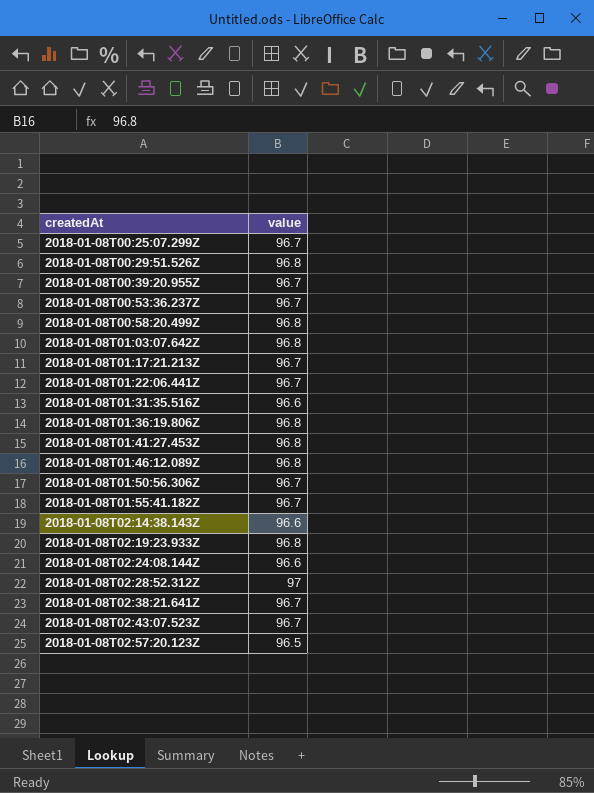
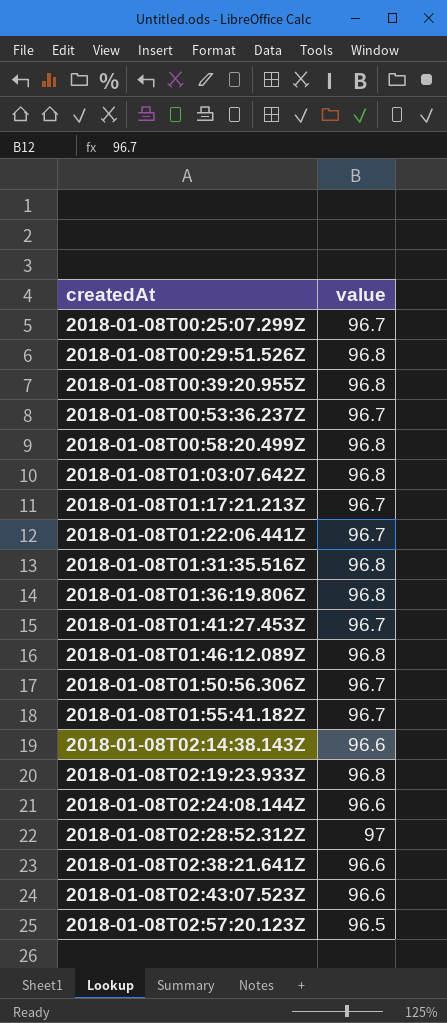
2018-01-08T00:39:20.955Z | value: 96.7 -> 96.8
2018-01-08T01:31:35.516Z | value: 96.6 -> 96.8
2018-01-08T01:41:27.453Z | value: 96.8 -> 96.7
2018-01-08T02:38:21.641Z | value: 96.7 -> 96.6
2018-01-08T02:43:07.523Z | value: 96.7 -> 96.6

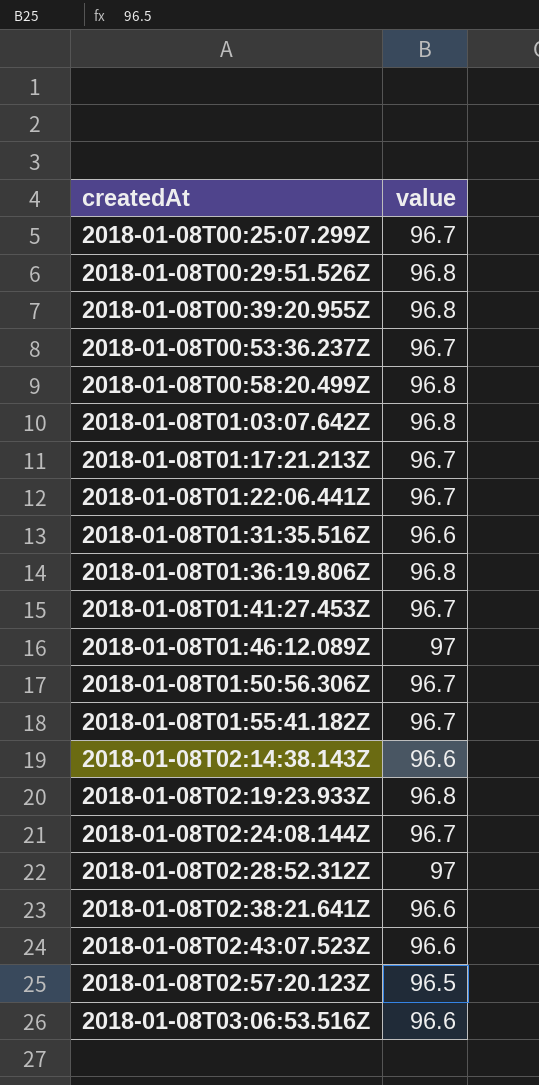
2018-01-08T01:31:35.516Z | value: 96.8 -> 96.6
2018-01-08T01:46:12.089Z | value: 96.8 -> 97
2018-01-08T02:24:08.144Z | value: 96.6 -> 96.7
row 2018-01-08T03:06:53.516Z: none -> 96.6

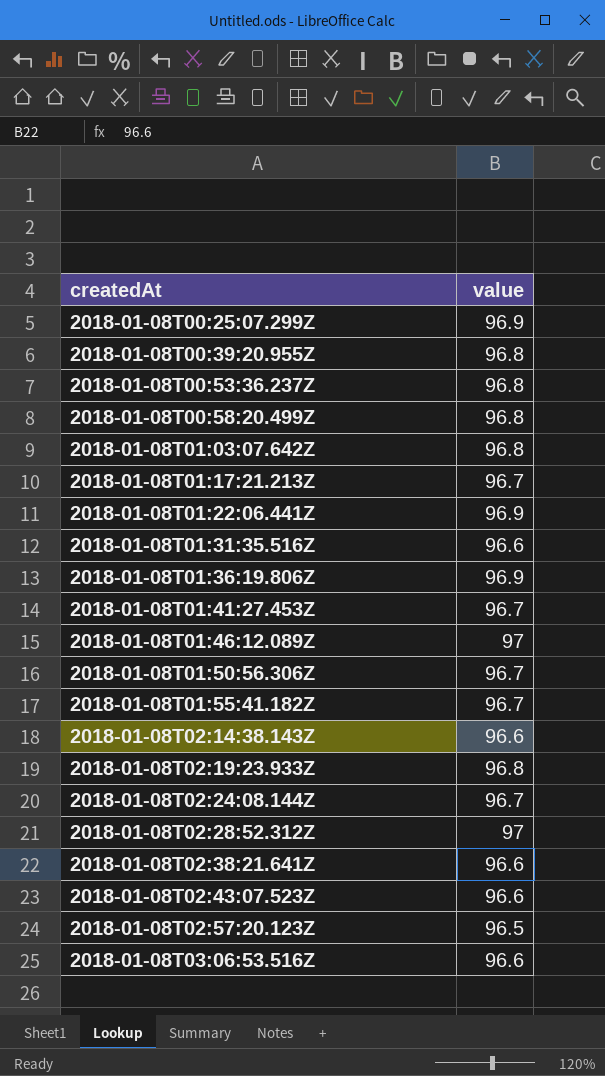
row 2018-01-08T00:29:51.526Z: 96.8 -> none
2018-01-08T00:25:07.299Z | value: 96.7 -> 96.9
2018-01-08T00:53:36.237Z | value: 96.7 -> 96.8
2018-01-08T01:22:06.441Z | value: 96.7 -> 96.9
2018-01-08T01:36:19.806Z | value: 96.8 -> 96.9

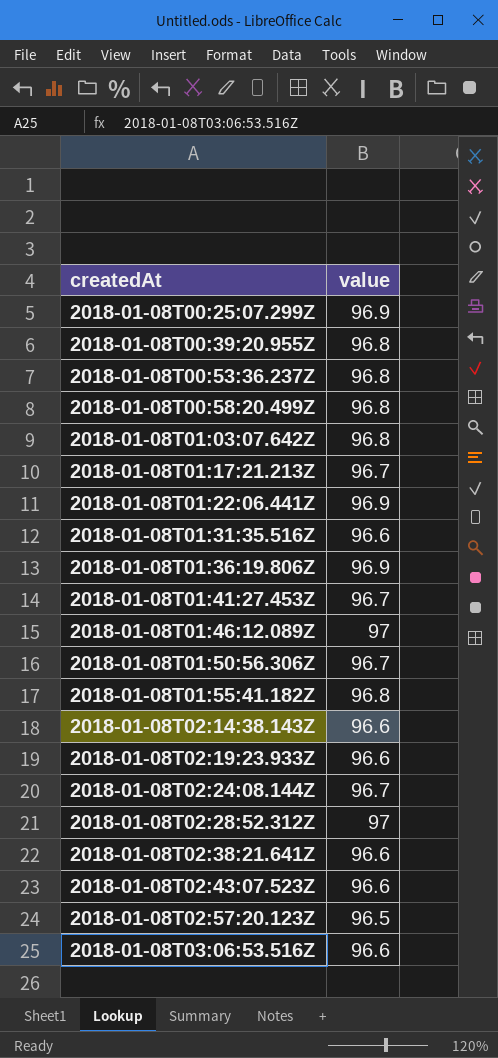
2018-01-08T01:55:41.182Z | value: 96.7 -> 96.8
2018-01-08T02:19:23.933Z | value: 96.8 -> 96.6

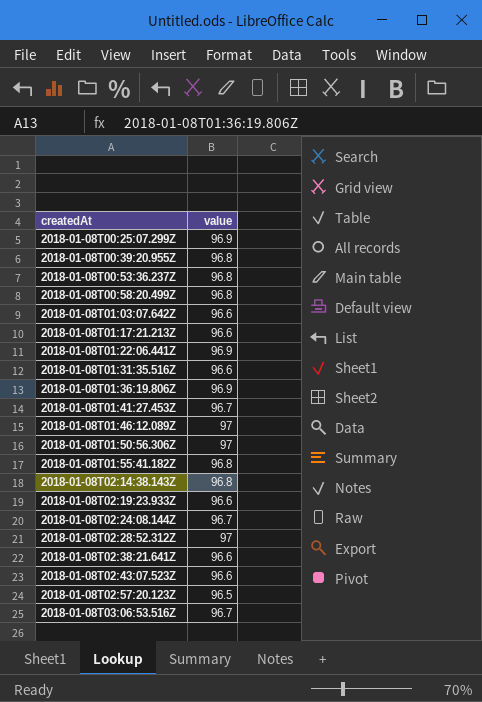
2018-01-08T01:03:07.642Z | value: 96.8 -> 96.6
2018-01-08T01:17:21.213Z | value: 96.7 -> 96.6
2018-01-08T01:50:56.306Z | value: 96.7 -> 97
2018-01-08T02:14:38.143Z | value: 96.6 -> 96.8
2018-01-08T03:06:53.516Z | value: 96.6 -> 96.7

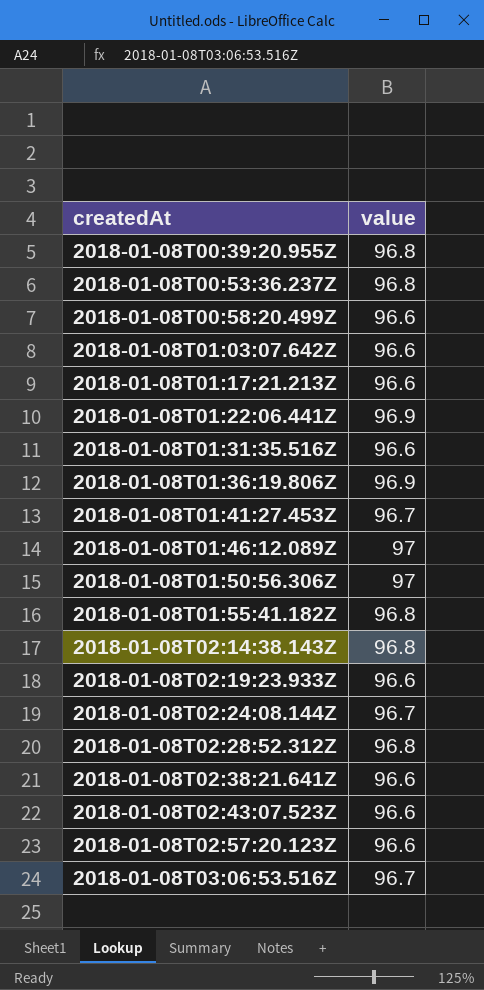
row 2018-01-08T00:25:07.299Z: 96.9 -> none
2018-01-08T00:58:20.499Z | value: 96.8 -> 96.6
2018-01-08T02:28:52.312Z | value: 97 -> 96.8
2018-01-08T02:57:20.123Z | value: 96.5 -> 96.6

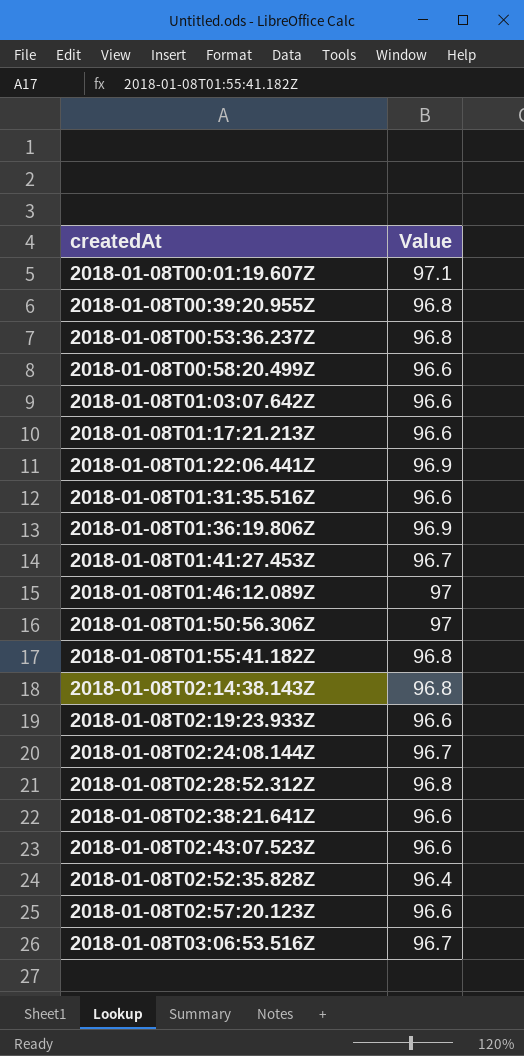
column name: value -> Value
row 2018-01-08T00:01:19.607Z: none -> 97.1
row 2018-01-08T02:52:35.828Z: none -> 96.4

